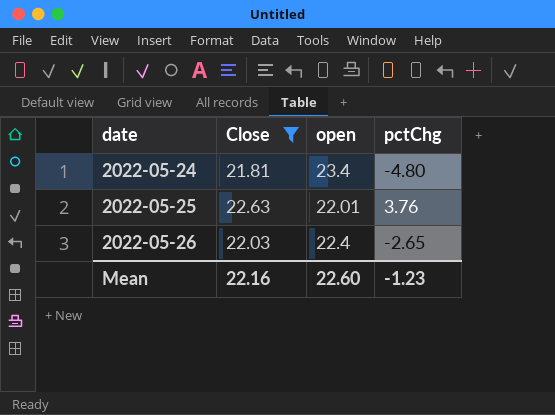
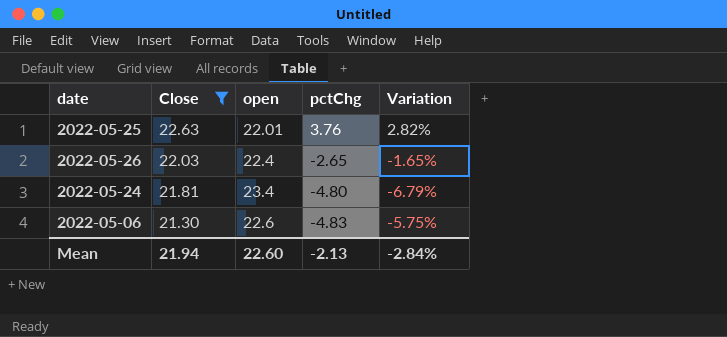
row order: date ascending -> Close descending
column Variation | formula: none -> ([Close] - [open]) / [open]
row 2022-05-06: none -> 21.30 | 22.6 | -4.83 | -5.75%
Mean | Close: 22.16 -> 21.94
Mean | pctChg: -1.23 -> -2.13

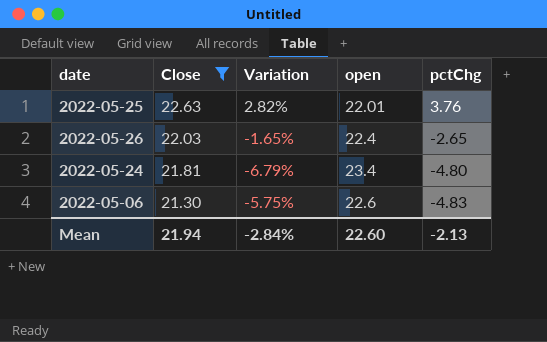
column Variation | position: 5 -> 3

